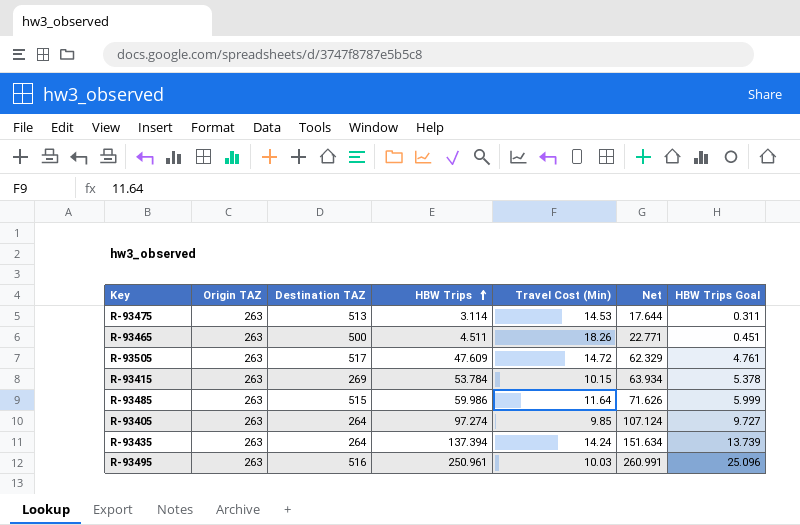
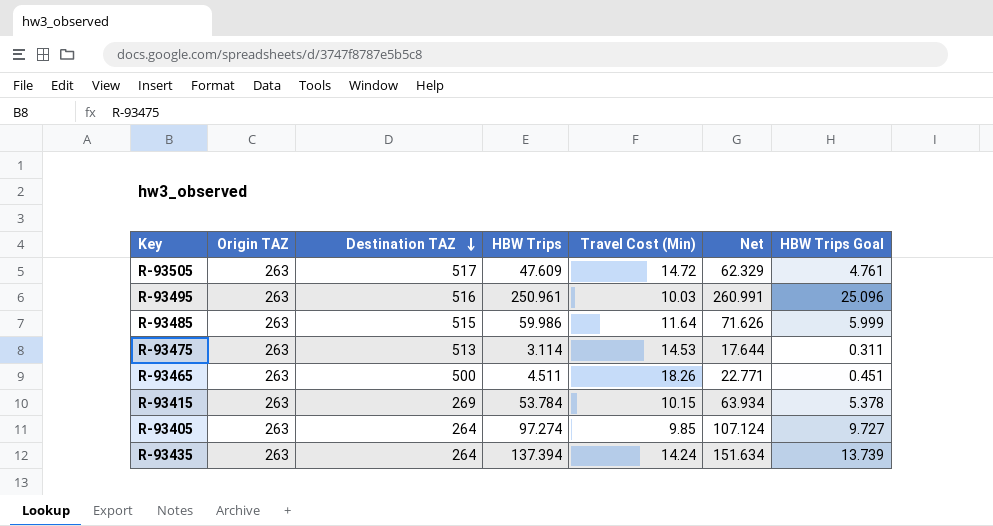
row order: HBW Trips ascending -> Destination TAZ descending

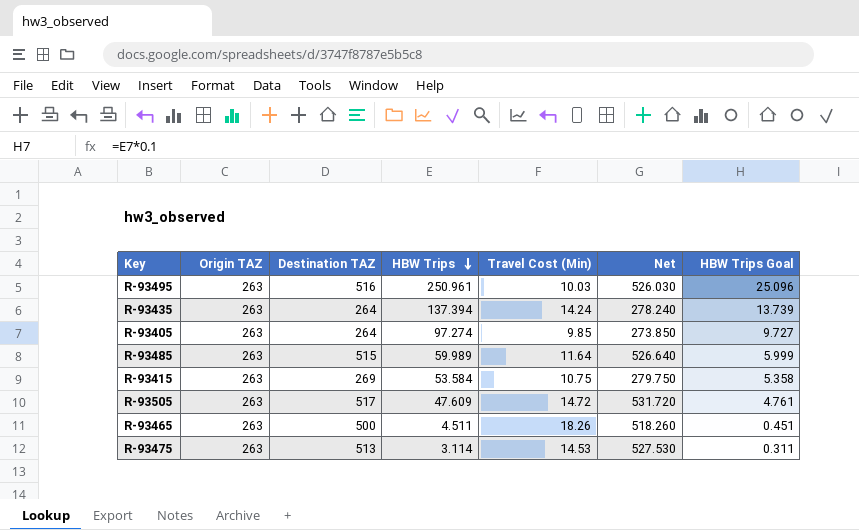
row order: Destination TAZ descending -> HBW Trips descending
column Net | formula: [HBW Trips] + [Travel Cost (Min)] -> [Destination TAZ] + [Travel Cost (Min)]
R-93485 | HBW Trips: 59.986 -> 59.989
R-93415 | HBW Trips: 53.784 -> 53.584
R-93415 | Travel Cost (Min): 10.15 -> 10.75
R-93415 | HBW Trips Goal: 5.378 -> 5.358

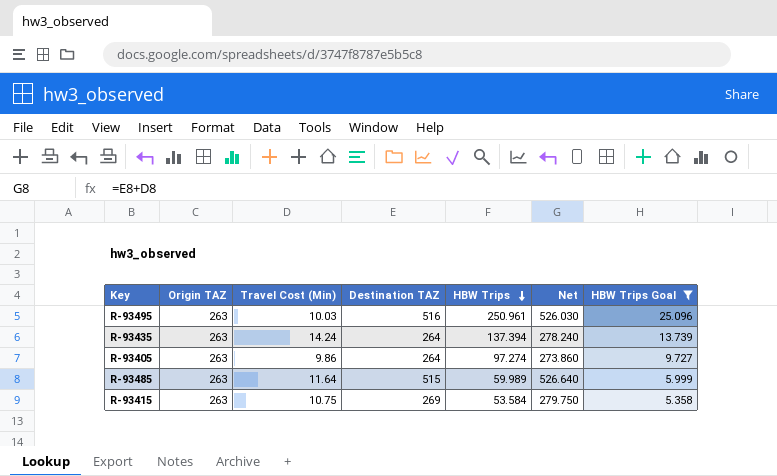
filter: none -> HBW Trips Goal >= 5.358
column Travel Cost (Min) | position: 5 -> 3
R-93405 | Travel Cost (Min): 9.85 -> 9.86
R-93405 | Net: 273.850 -> 273.860

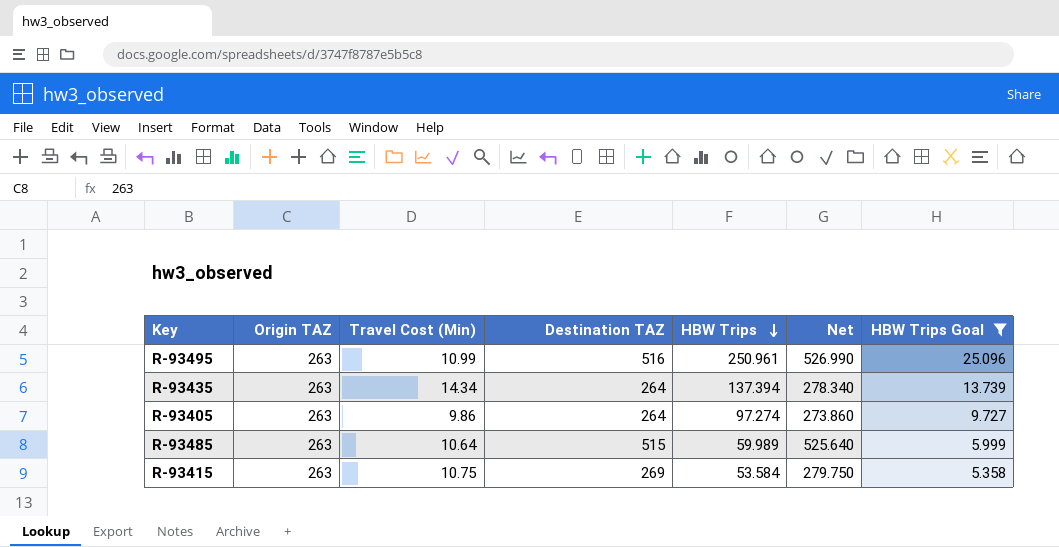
R-93495 | Travel Cost (Min): 10.03 -> 10.99
R-93495 | Net: 526.030 -> 526.990
R-93435 | Travel Cost (Min): 14.24 -> 14.34
R-93435 | Net: 278.240 -> 278.340
R-93485 | Travel Cost (Min): 11.64 -> 10.64
R-93485 | Net: 526.640 -> 525.640

